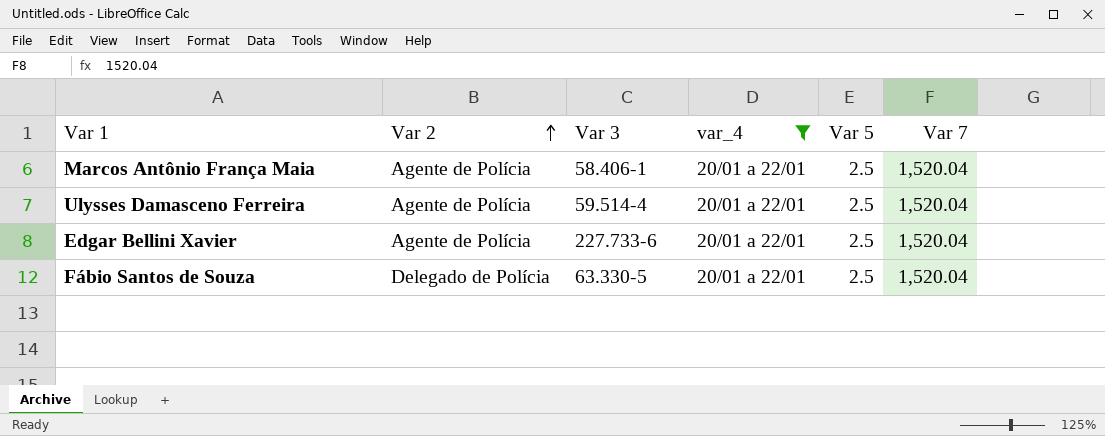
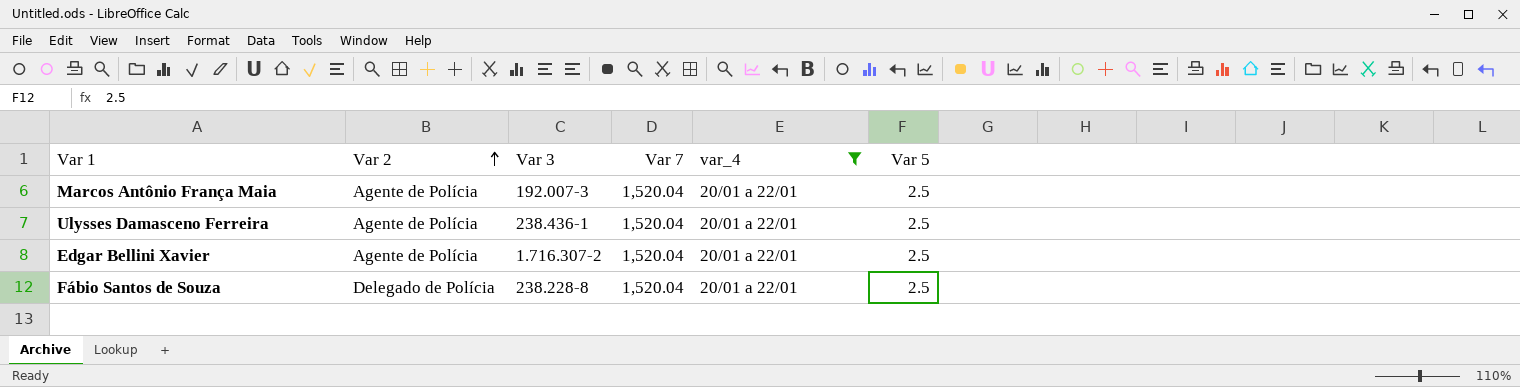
column Var 7 | position: 6 -> 4
Marcos Antônio França Maia | Var 3: 58.406-1 -> 192.007-3
Ulysses Damasceno Ferreira | Var 3: 59.514-4 -> 238.436-1
Edgar Bellini Xavier | Var 3: 227.733-6 -> 1.716.307-2
Fábio Santos de Souza | Var 3: 63.330-5 -> 238.228-8

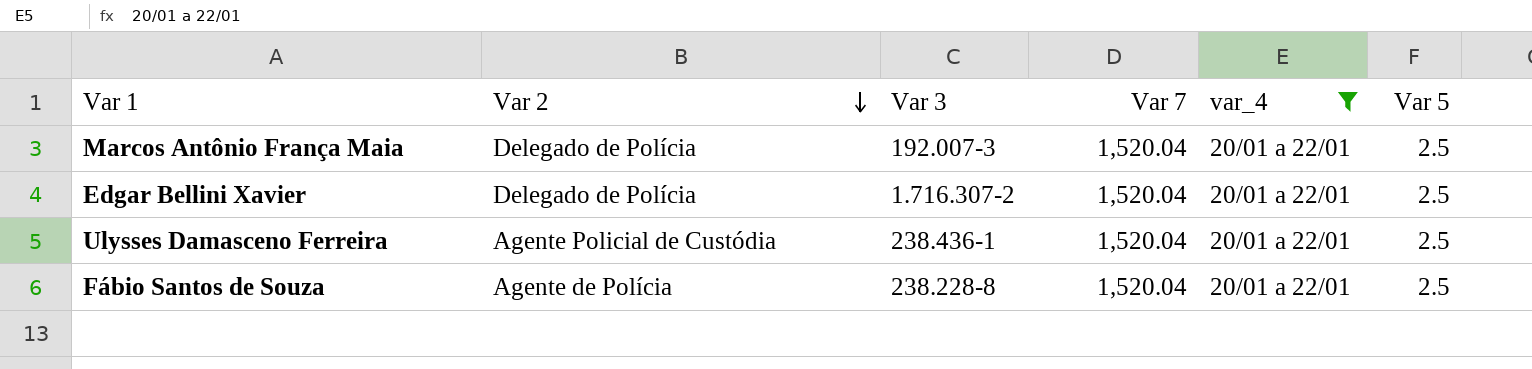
row order: Var 2 ascending -> Var 2 descending
Marcos Antônio França Maia | Var 2: Agente de Polícia -> Delegado de Polícia
Edgar Bellini Xavier | Var 2: Agente de Polícia -> Delegado de Polícia
Ulysses Damasceno Ferreira | Var 2: Agente de Polícia -> Agente Policial de Custódia
Fábio Santos de Souza | Var 2: Delegado de Polícia -> Agente de Polícia

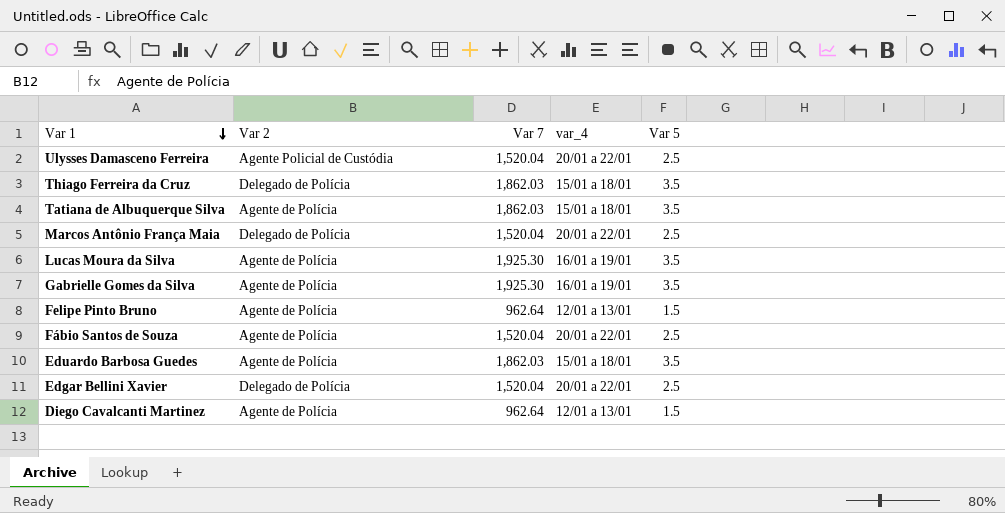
filter: var_4 = 20/01 a 22/01 -> none
row order: Var 2 descending -> Var 1 descending
column Var 3 | position: 3 -> none

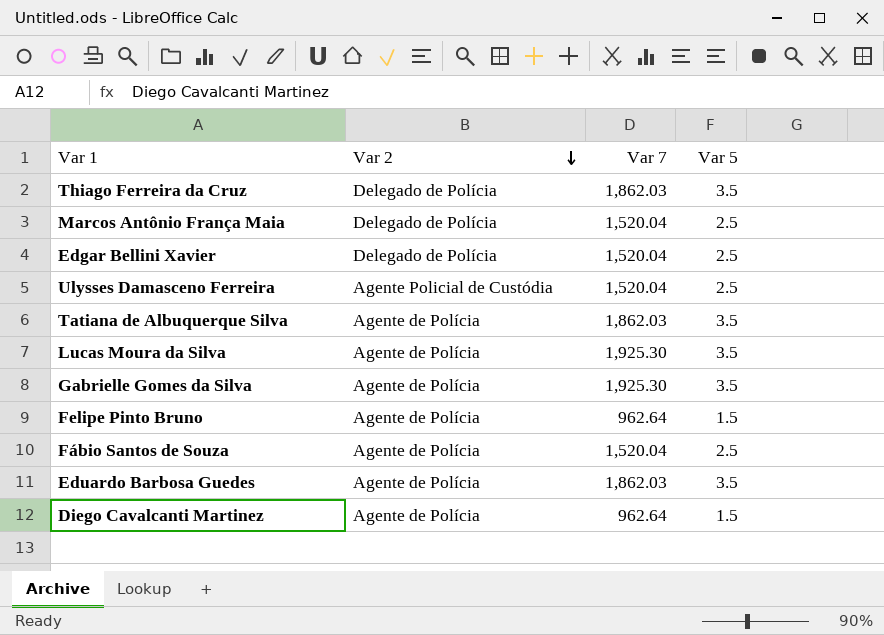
row order: Var 1 descending -> Var 2 descending
column var_4 | position: 4 -> none

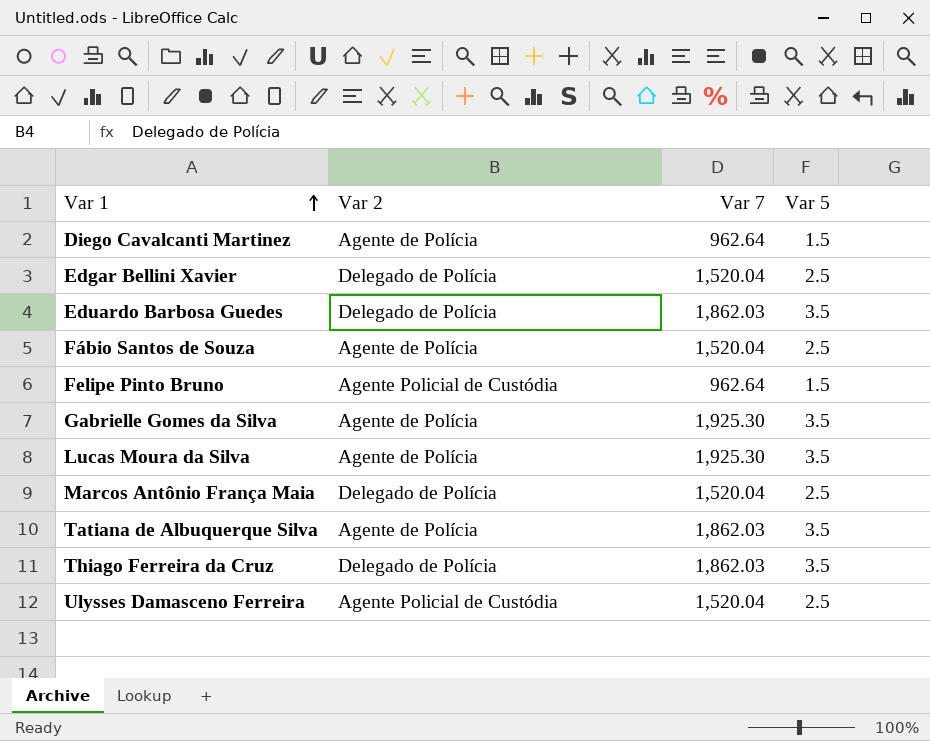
row order: Var 2 descending -> Var 1 ascending
Eduardo Barbosa Guedes | Var 2: Agente de Polícia -> Delegado de Polícia
Felipe Pinto Bruno | Var 2: Agente de Polícia -> Agente Policial de Custódia

